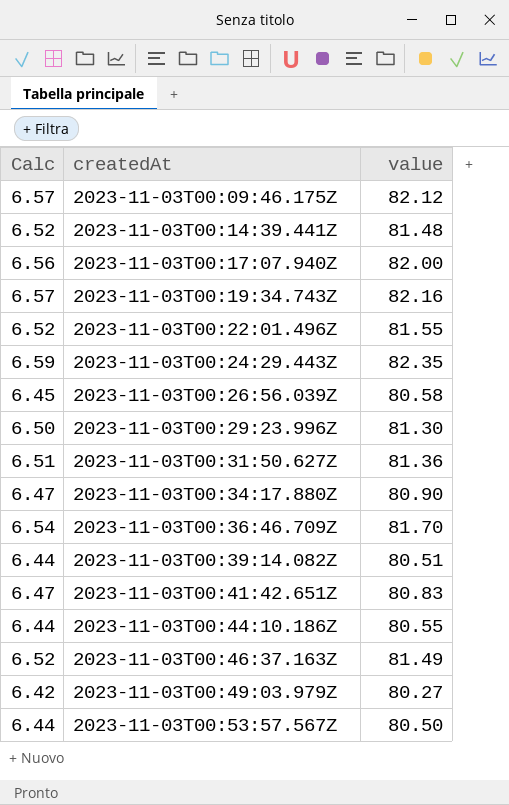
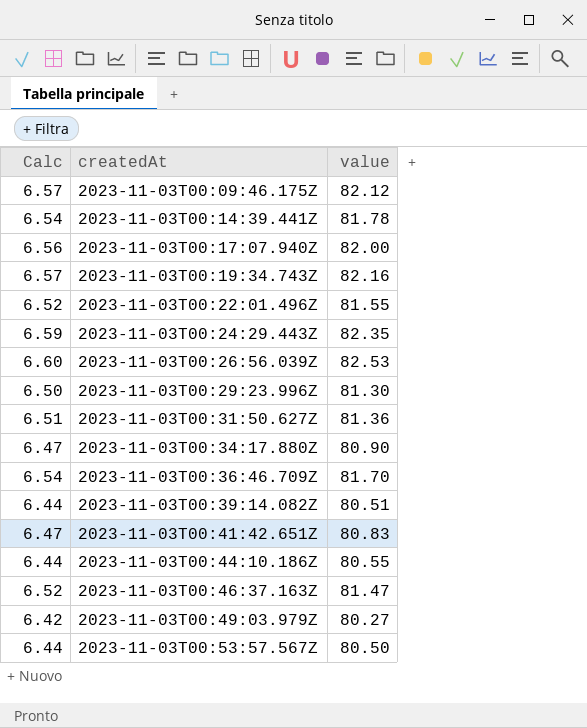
2023-11-03T00:14:39.441Z | Calc: 6.52 -> 6.54
2023-11-03T00:14:39.441Z | value: 81.48 -> 81.78
2023-11-03T00:26:56.039Z | Calc: 6.45 -> 6.60
2023-11-03T00:26:56.039Z | value: 80.58 -> 82.53
2023-11-03T00:46:37.163Z | value: 81.49 -> 81.47

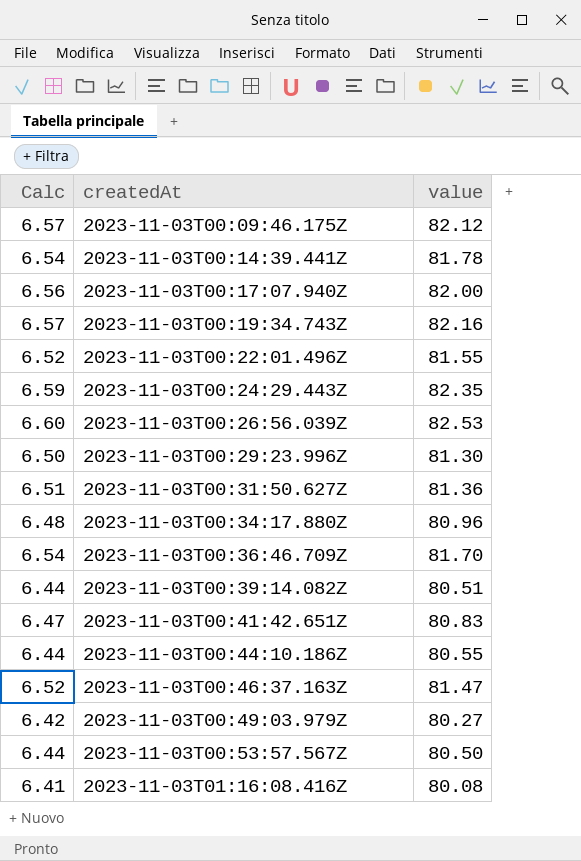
2023-11-03T00:34:17.880Z | Calc: 6.47 -> 6.48
2023-11-03T00:34:17.880Z | value: 80.90 -> 80.96
row 2023-11-03T01:16:08.416Z: none -> 6.41 | 80.08

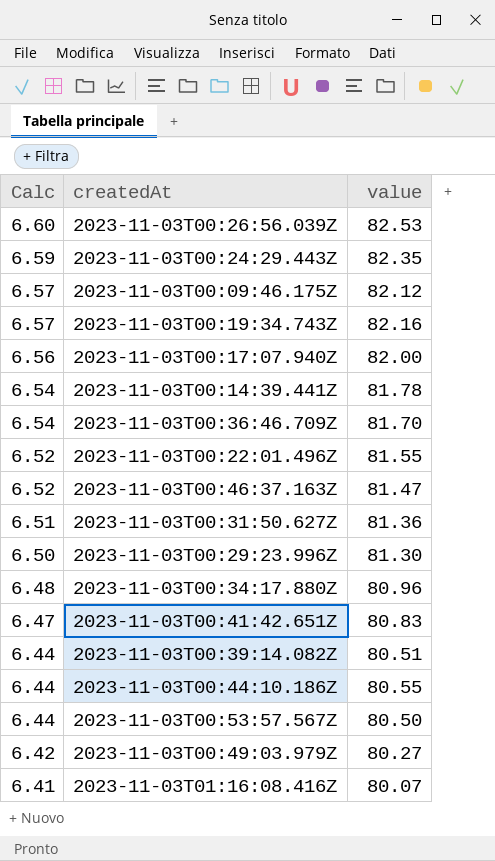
row order: createdAt ascending -> Calc descending
2023-11-03T01:16:08.416Z | value: 80.08 -> 80.07

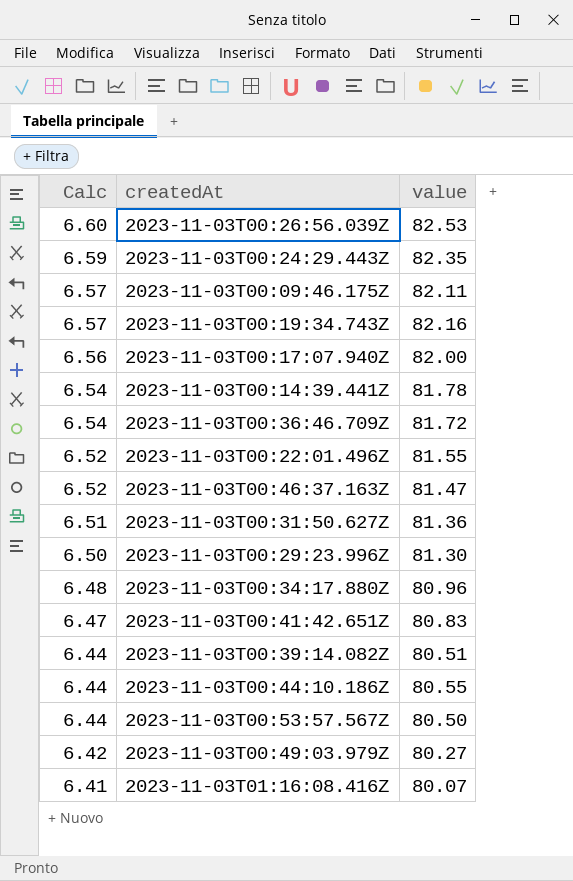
2023-11-03T00:09:46.175Z | value: 82.12 -> 82.11
2023-11-03T00:36:46.709Z | value: 81.70 -> 81.72

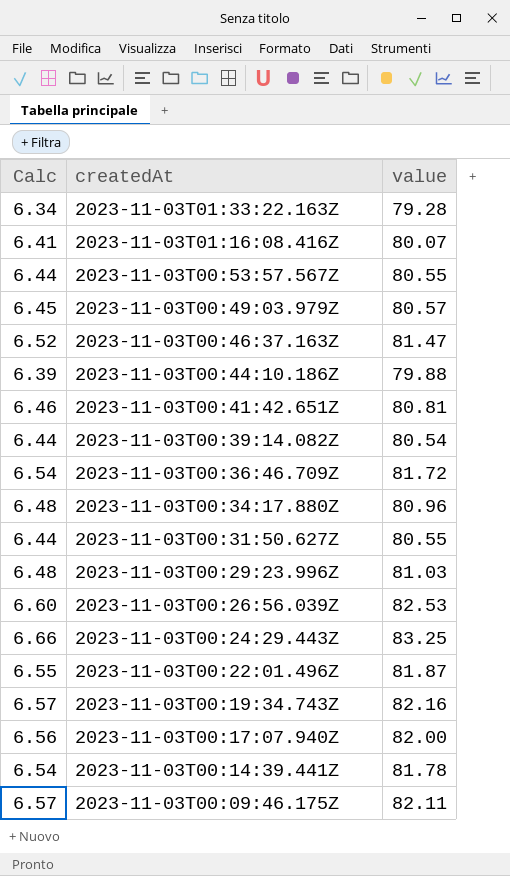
row order: Calc descending -> createdAt descending
row 2023-11-03T01:33:22.163Z: none -> 6.34 | 79.28
2023-11-03T00:53:57.567Z | value: 80.50 -> 80.55
2023-11-03T00:49:03.979Z | Calc: 6.42 -> 6.45
2023-11-03T00:49:03.979Z | value: 80.27 -> 80.57
2023-11-03T00:44:10.186Z | Calc: 6.44 -> 6.39
2023-11-03T00:44:10.186Z | value: 80.55 -> 79.88
2023-11-03T00:41:42.651Z | Calc: 6.47 -> 6.46
2023-11-03T00:41:42.651Z | value: 80.83 -> 80.81
2023-11-03T00:39:14.082Z | value: 80.51 -> 80.54
2023-11-03T00:31:50.627Z | Calc: 6.51 -> 6.44
2023-11-03T00:31:50.627Z | value: 81.36 -> 80.55
2023-11-03T00:29:23.996Z | Calc: 6.50 -> 6.48
2023-11-03T00:29:23.996Z | value: 81.30 -> 81.03
2023-11-03T00:24:29.443Z | Calc: 6.59 -> 6.66
2023-11-03T00:24:29.443Z | value: 82.35 -> 83.25
2023-11-03T00:22:01.496Z | Calc: 6.52 -> 6.55
2023-11-03T00:22:01.496Z | value: 81.55 -> 81.87

